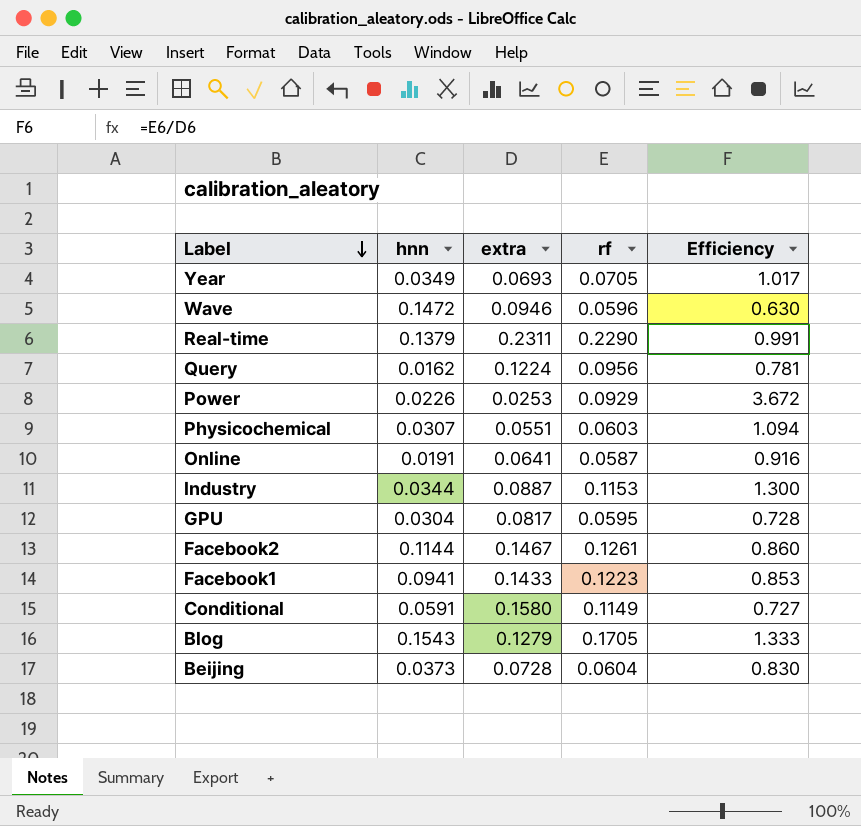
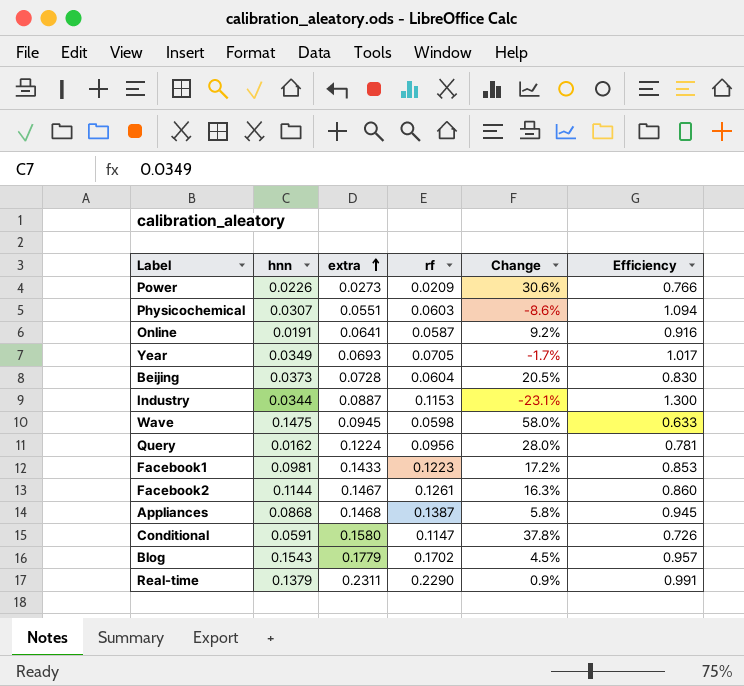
row order: Label descending -> extra ascending
column Change | formula: none -> ([extra] - [rf]) / [rf]
row GPU: 0.0304 | 0.0817 | 0.0595 | 0.728 -> none
Power | extra: 0.0253 -> 0.0273
Power | rf: 0.0929 -> 0.0209
Power | Efficiency: 3.672 -> 0.766
Wave | hnn: 0.1472 -> 0.1475
Wave | extra: 0.0946 -> 0.0945
Wave | rf: 0.0596 -> 0.0598
Wave | Efficiency: 0.630 -> 0.633
Facebook1 | hnn: 0.0941 -> 0.0981
row Appliances: none -> 0.0868 | 0.1468 | 0.1387 | 5.8% | 0.945
Conditional | rf: 0.1149 -> 0.1147
Conditional | Efficiency: 0.727 -> 0.726
Blog | extra: 0.1279 -> 0.1779
Blog | rf: 0.1705 -> 0.1702
Blog | Efficiency: 1.333 -> 0.957

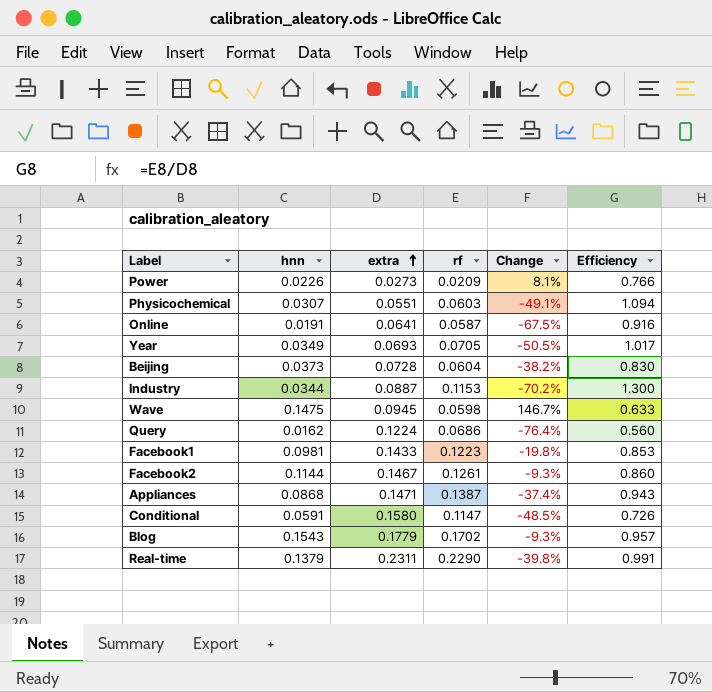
column Change | formula: ([extra] - [rf]) / [rf] -> ([hnn] - [rf]) / [rf]
Query | rf: 0.0956 -> 0.0686
Query | Efficiency: 0.781 -> 0.560
Appliances | extra: 0.1468 -> 0.1471
Appliances | Efficiency: 0.945 -> 0.943

